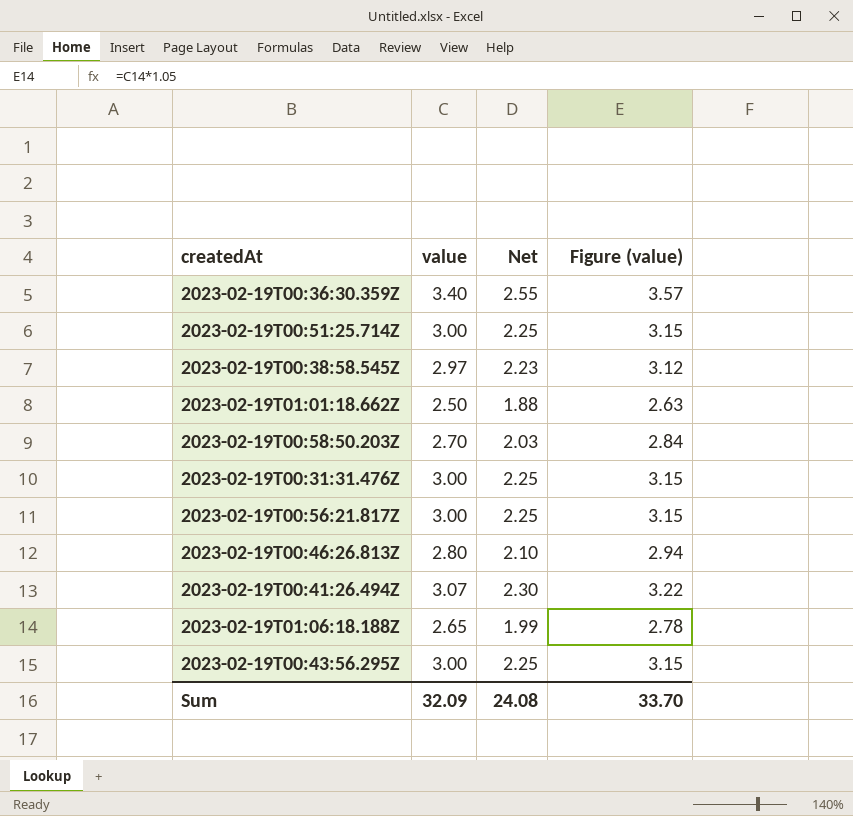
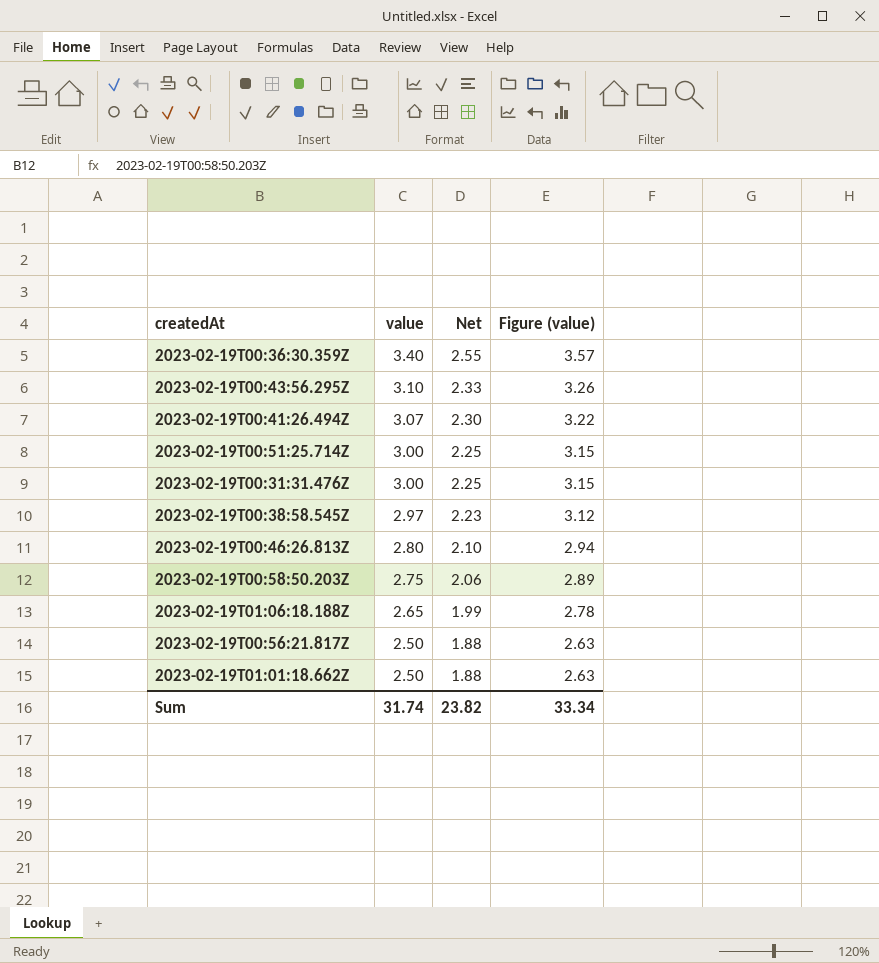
row order: none -> value descending
2023-02-19T00:43:56.295Z | value: 3.00 -> 3.10
2023-02-19T00:43:56.295Z | Net: 2.25 -> 2.33
2023-02-19T00:43:56.295Z | Figure (value): 3.15 -> 3.26
2023-02-19T00:58:50.203Z | value: 2.70 -> 2.75
2023-02-19T00:58:50.203Z | Net: 2.03 -> 2.06
2023-02-19T00:58:50.203Z | Figure (value): 2.84 -> 2.89
2023-02-19T00:56:21.817Z | value: 3.00 -> 2.50
2023-02-19T00:56:21.817Z | Net: 2.25 -> 1.88
2023-02-19T00:56:21.817Z | Figure (value): 3.15 -> 2.63
Sum | value: 32.09 -> 31.74
Sum | Net: 24.08 -> 23.82
Sum | Figure (value): 33.70 -> 33.34

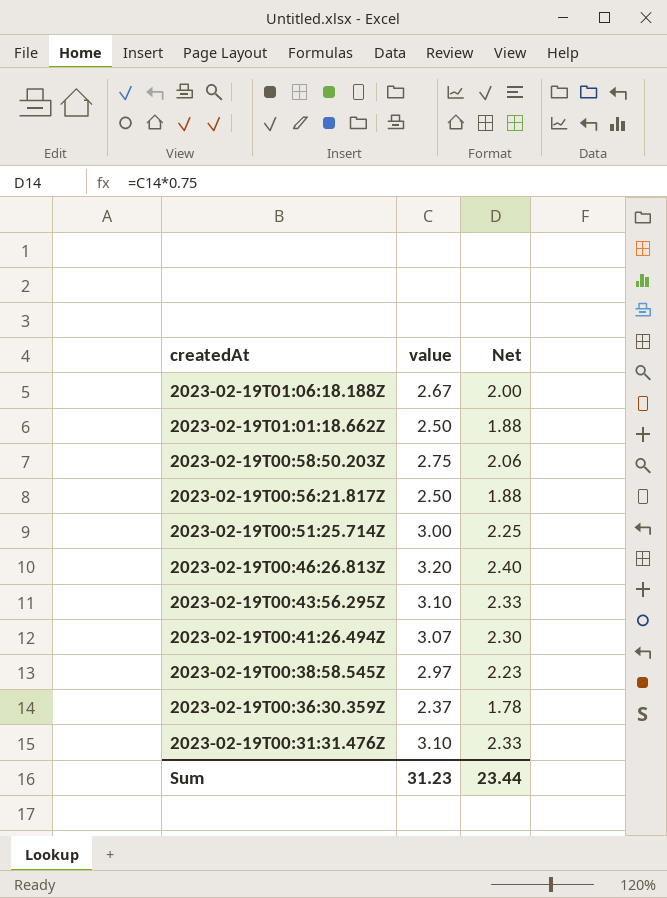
row order: value descending -> createdAt descending
column Figure (value) | formula: [value] * 1.05 -> none
2023-02-19T01:06:18.188Z | value: 2.65 -> 2.67
2023-02-19T01:06:18.188Z | Net: 1.99 -> 2.00
2023-02-19T00:46:26.813Z | value: 2.80 -> 3.20
2023-02-19T00:46:26.813Z | Net: 2.10 -> 2.40
2023-02-19T00:36:30.359Z | value: 3.40 -> 2.37
2023-02-19T00:36:30.359Z | Net: 2.55 -> 1.78
2023-02-19T00:31:31.476Z | value: 3.00 -> 3.10
2023-02-19T00:31:31.476Z | Net: 2.25 -> 2.33
Sum | value: 31.74 -> 31.23
Sum | Net: 23.82 -> 23.44

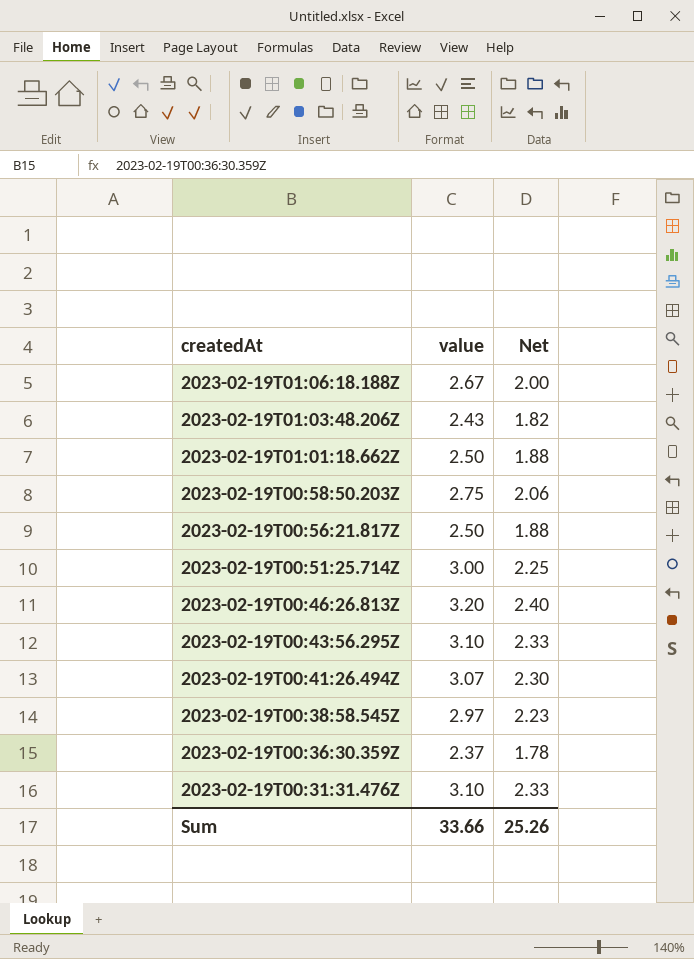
row 2023-02-19T01:03:48.206Z: none -> 2.43 | 1.82
Sum | value: 31.23 -> 33.66
Sum | Net: 23.44 -> 25.26

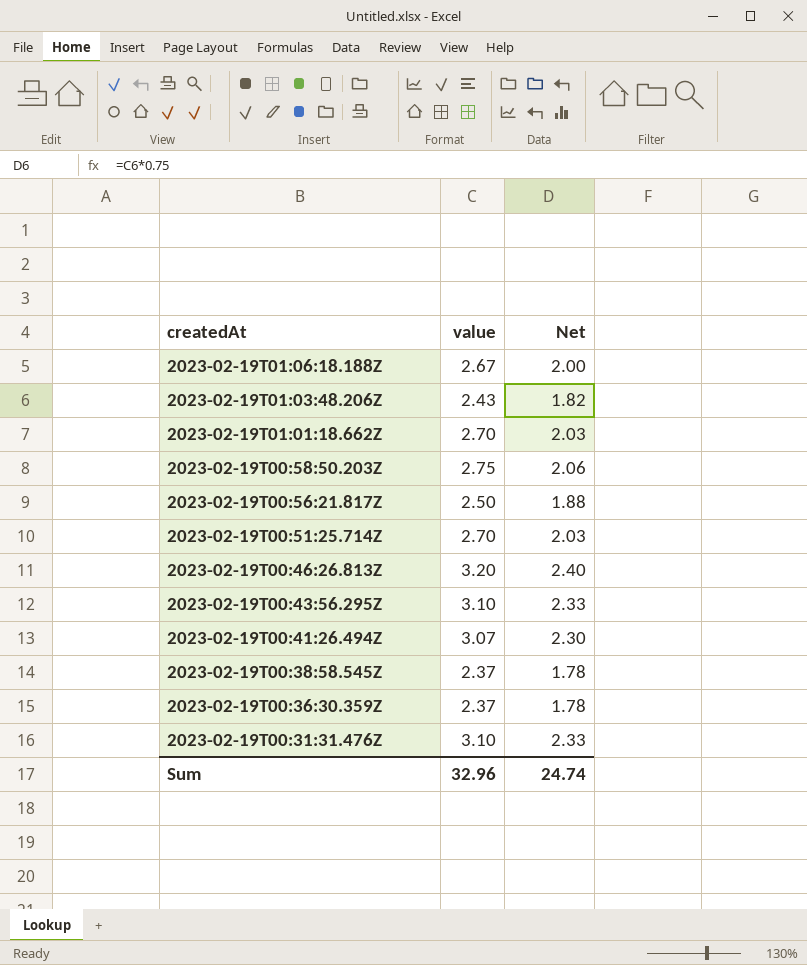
2023-02-19T01:01:18.662Z | value: 2.50 -> 2.70
2023-02-19T01:01:18.662Z | Net: 1.88 -> 2.03
2023-02-19T00:51:25.714Z | value: 3.00 -> 2.70
2023-02-19T00:51:25.714Z | Net: 2.25 -> 2.03
2023-02-19T00:38:58.545Z | value: 2.97 -> 2.37
2023-02-19T00:38:58.545Z | Net: 2.23 -> 1.78
Sum | value: 33.66 -> 32.96
Sum | Net: 25.26 -> 24.74

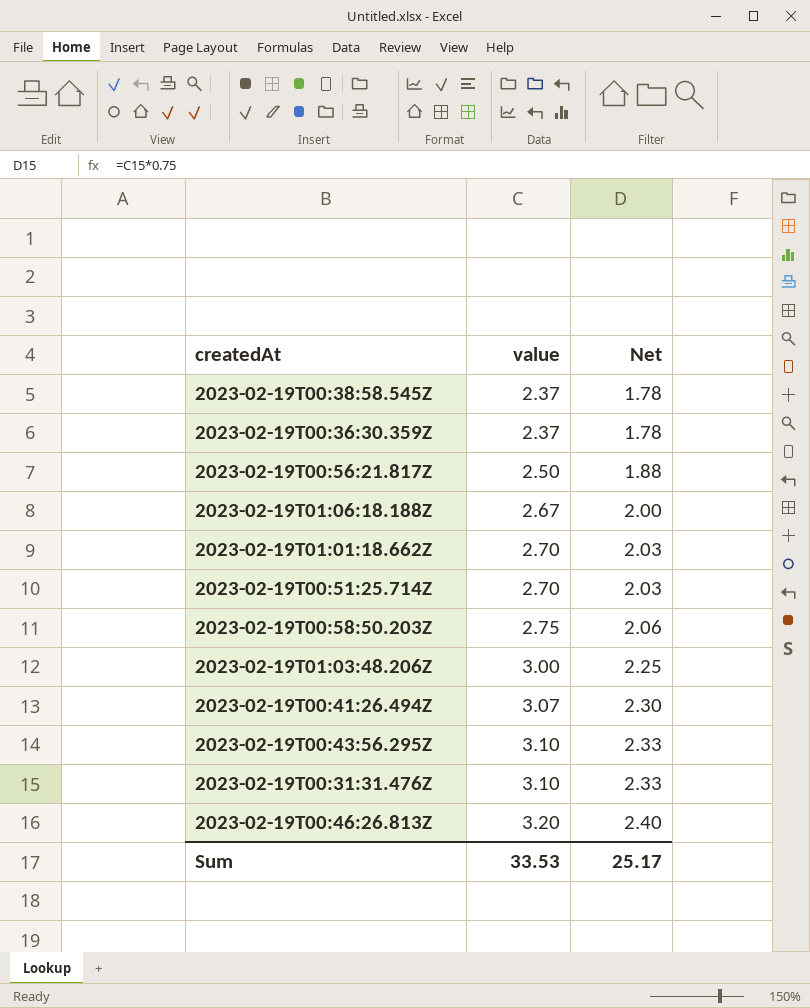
row order: createdAt descending -> value ascending
2023-02-19T01:03:48.206Z | value: 2.43 -> 3.00
2023-02-19T01:03:48.206Z | Net: 1.82 -> 2.25
Sum | value: 32.96 -> 33.53
Sum | Net: 24.74 -> 25.17

